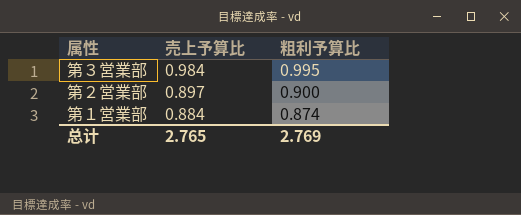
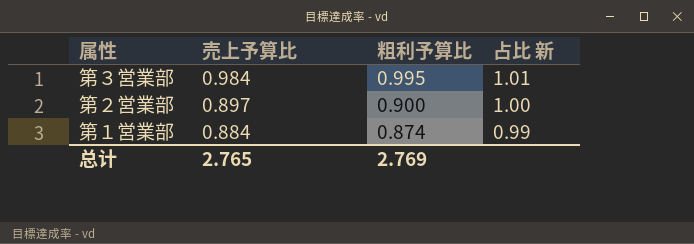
column 占比 新 | formula: none -> [粗利予算比] / [売上予算比]

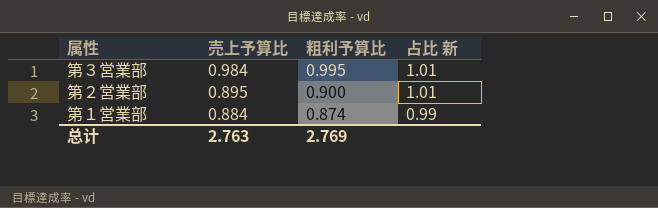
第２営業部 | 売上予算比: 0.897 -> 0.895
第２営業部 | 占比 新: 1.00 -> 1.01
总计 | 売上予算比: 2.765 -> 2.763

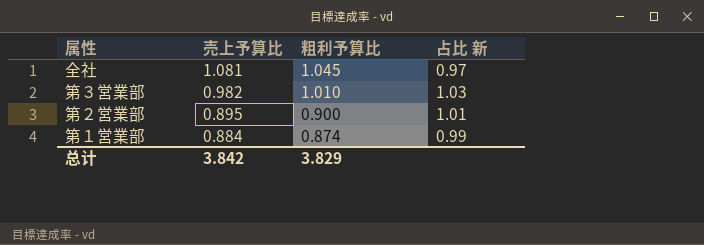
row 全社: none -> 1.081 | 1.045 | 0.97
第３営業部 | 売上予算比: 0.984 -> 0.982
第３営業部 | 粗利予算比: 0.995 -> 1.010
第３営業部 | 占比 新: 1.01 -> 1.03
总计 | 売上予算比: 2.763 -> 3.842
总计 | 粗利予算比: 2.769 -> 3.829

